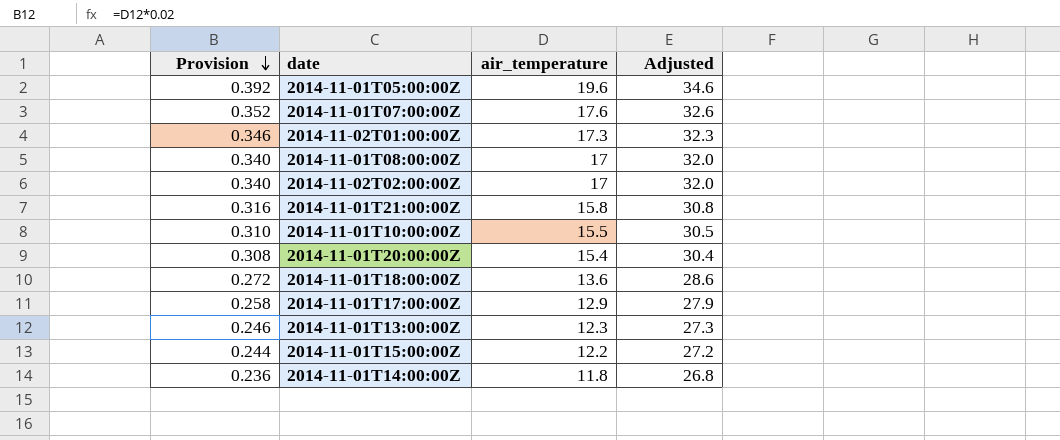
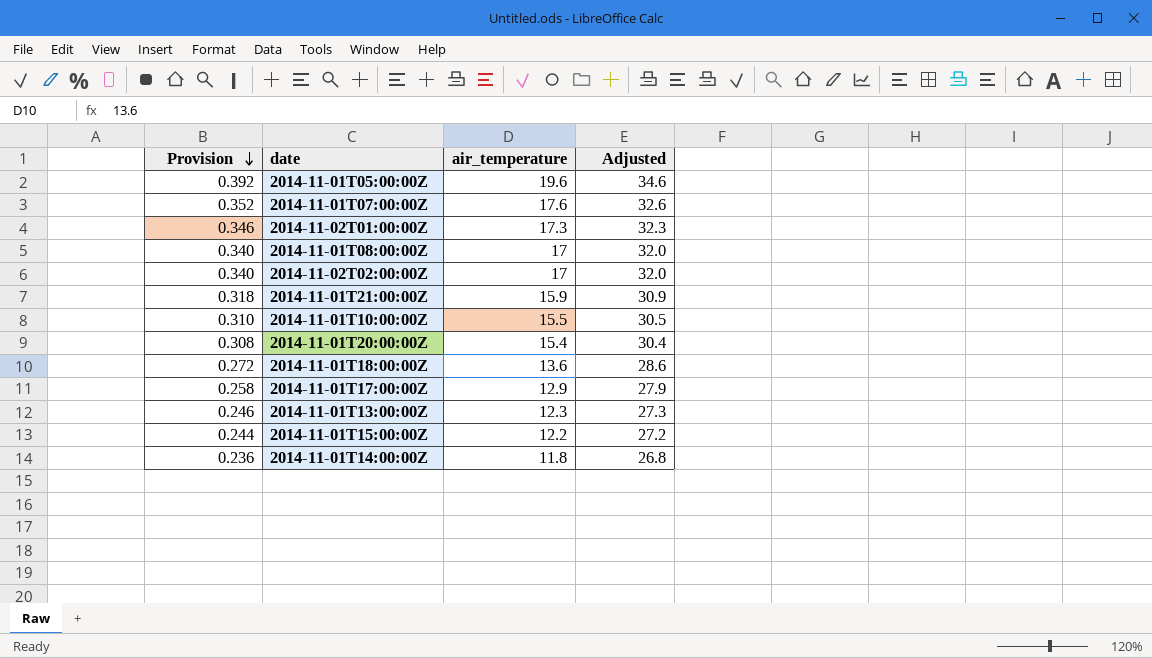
2014-11-01T21:00:00Z | Provision: 0.316 -> 0.318
2014-11-01T21:00:00Z | air_temperature: 15.8 -> 15.9
2014-11-01T21:00:00Z | Adjusted: 30.8 -> 30.9

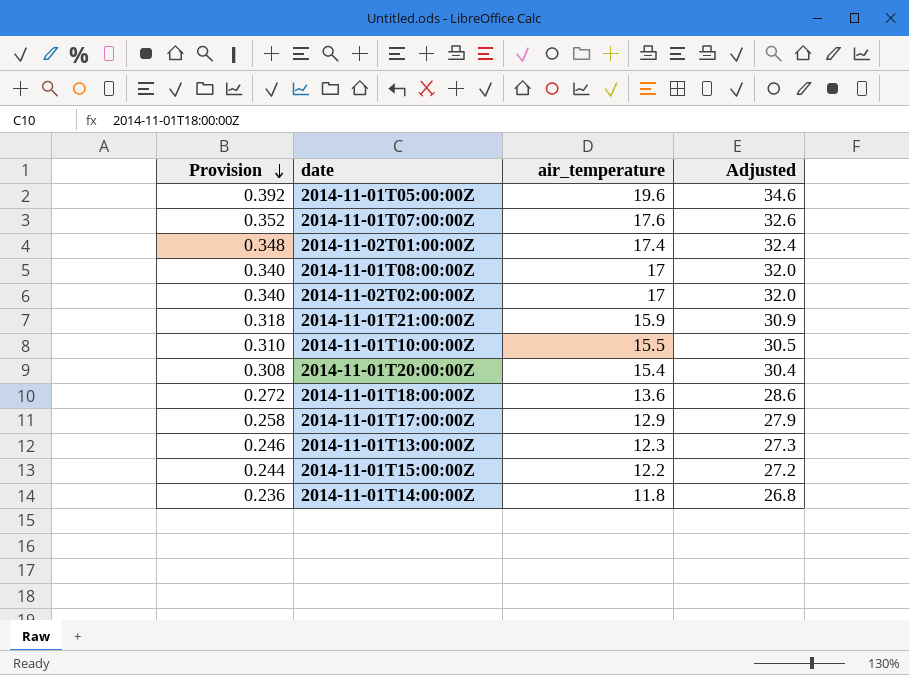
2014-11-02T01:00:00Z | Provision: 0.346 -> 0.348
2014-11-02T01:00:00Z | air_temperature: 17.3 -> 17.4
2014-11-02T01:00:00Z | Adjusted: 32.3 -> 32.4

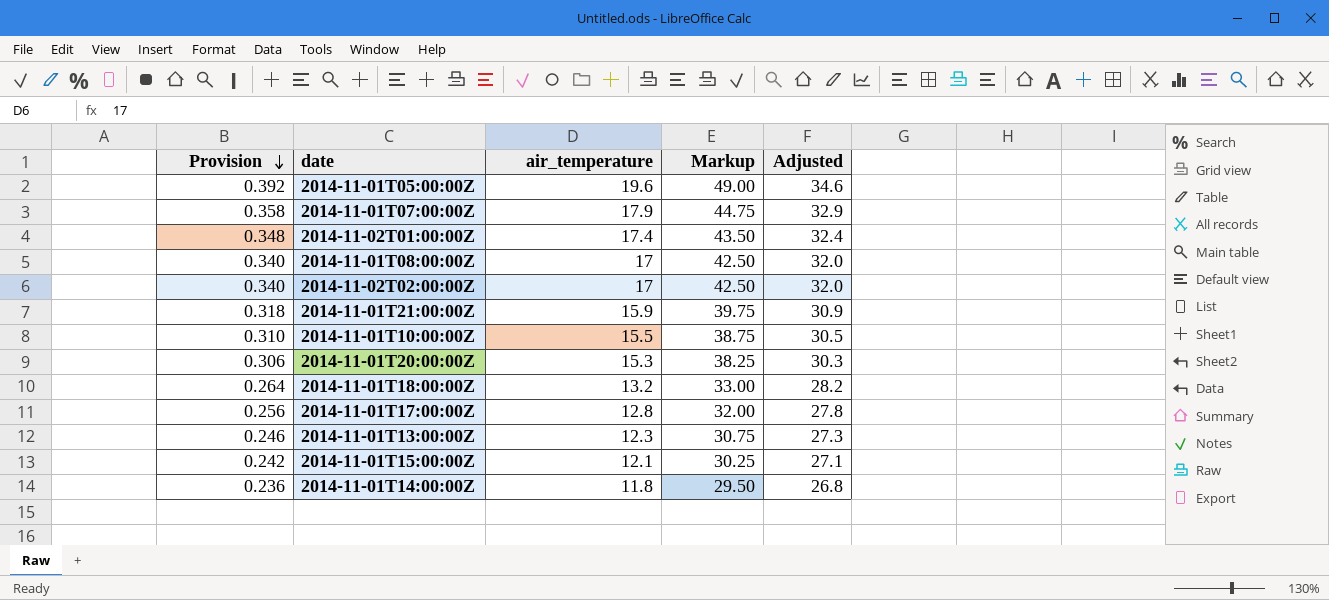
column Markup | formula: none -> [air_temperature] * 2.5
2014-11-01T07:00:00Z | Provision: 0.352 -> 0.358
2014-11-01T07:00:00Z | air_temperature: 17.6 -> 17.9
2014-11-01T07:00:00Z | Adjusted: 32.6 -> 32.9
2014-11-01T20:00:00Z | Provision: 0.308 -> 0.306
2014-11-01T20:00:00Z | air_temperature: 15.4 -> 15.3
2014-11-01T20:00:00Z | Adjusted: 30.4 -> 30.3
2014-11-01T18:00:00Z | Provision: 0.272 -> 0.264
2014-11-01T18:00:00Z | air_temperature: 13.6 -> 13.2
2014-11-01T18:00:00Z | Adjusted: 28.6 -> 28.2
2014-11-01T17:00:00Z | Provision: 0.258 -> 0.256
2014-11-01T17:00:00Z | air_temperature: 12.9 -> 12.8
2014-11-01T17:00:00Z | Adjusted: 27.9 -> 27.8
2014-11-01T15:00:00Z | Provision: 0.244 -> 0.242
2014-11-01T15:00:00Z | air_temperature: 12.2 -> 12.1
2014-11-01T15:00:00Z | Adjusted: 27.2 -> 27.1

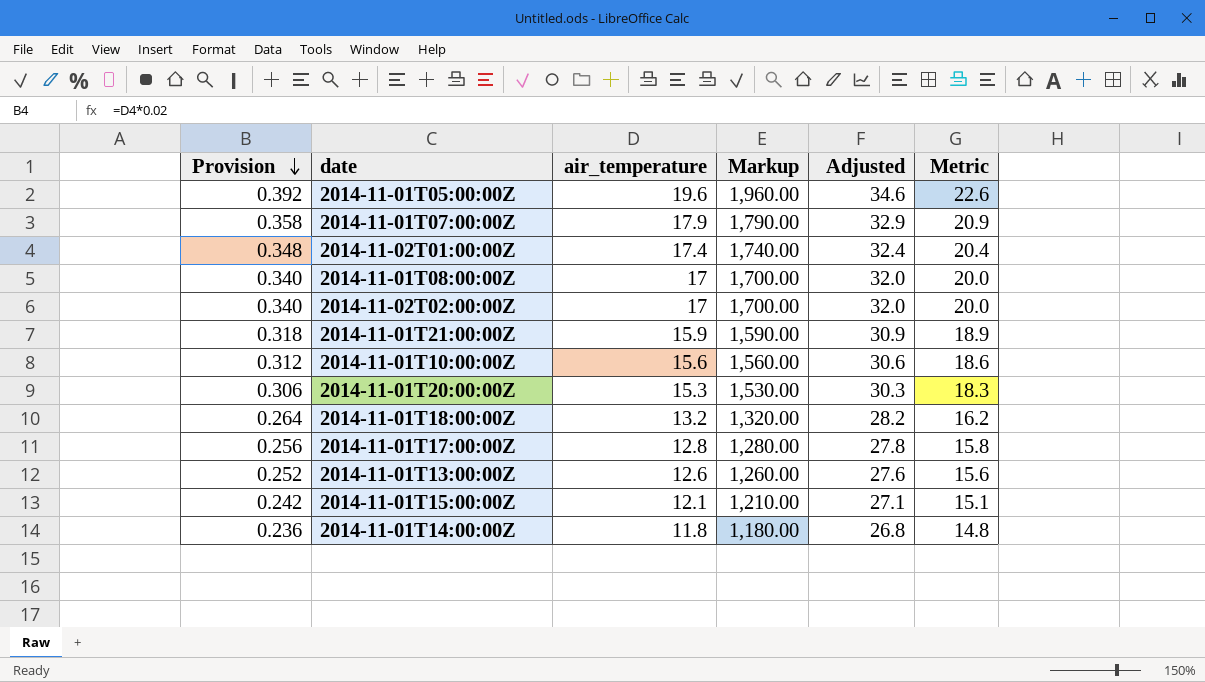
column Markup | formula: [air_temperature] * 2.5 -> [air_temperature] * 100
column Metric | formula: none -> [air_temperature] + 3
2014-11-01T10:00:00Z | Provision: 0.310 -> 0.312
2014-11-01T10:00:00Z | air_temperature: 15.5 -> 15.6
2014-11-01T10:00:00Z | Adjusted: 30.5 -> 30.6
2014-11-01T13:00:00Z | Provision: 0.246 -> 0.252
2014-11-01T13:00:00Z | air_temperature: 12.3 -> 12.6
2014-11-01T13:00:00Z | Adjusted: 27.3 -> 27.6

